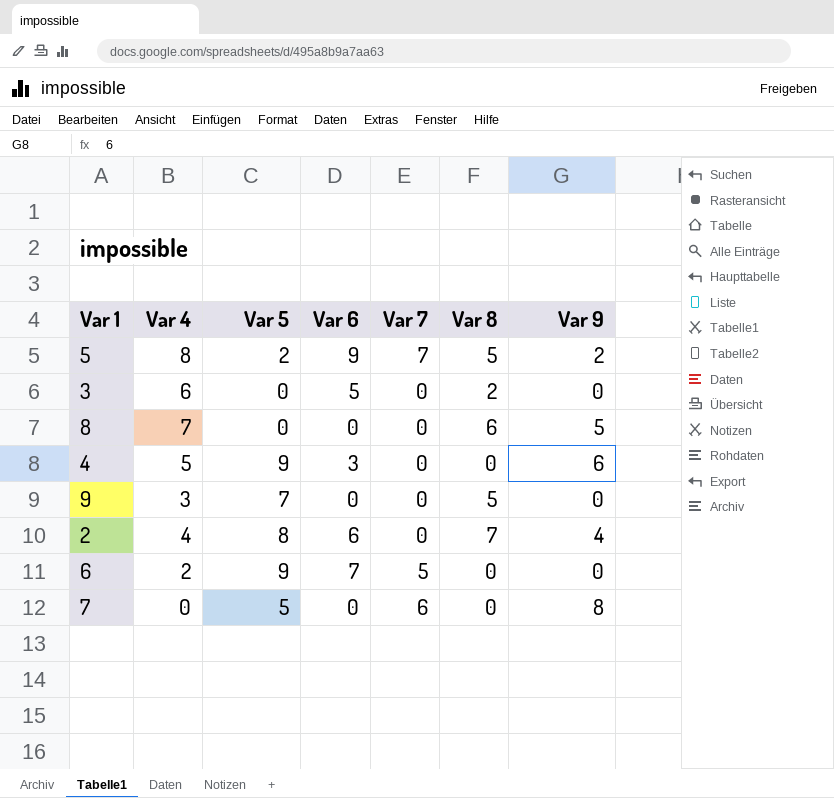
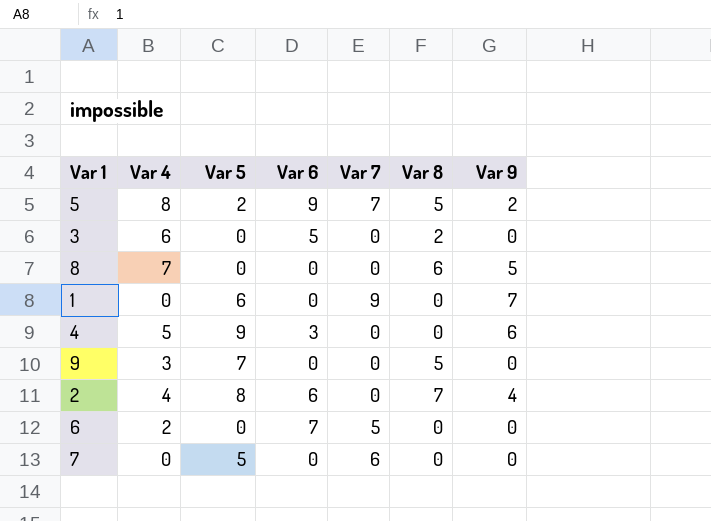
row 1: none -> 0 | 6 | 0 | 9 | 0 | 7
6 | Var 5: 9 -> 0
7 | Var 9: 8 -> 0

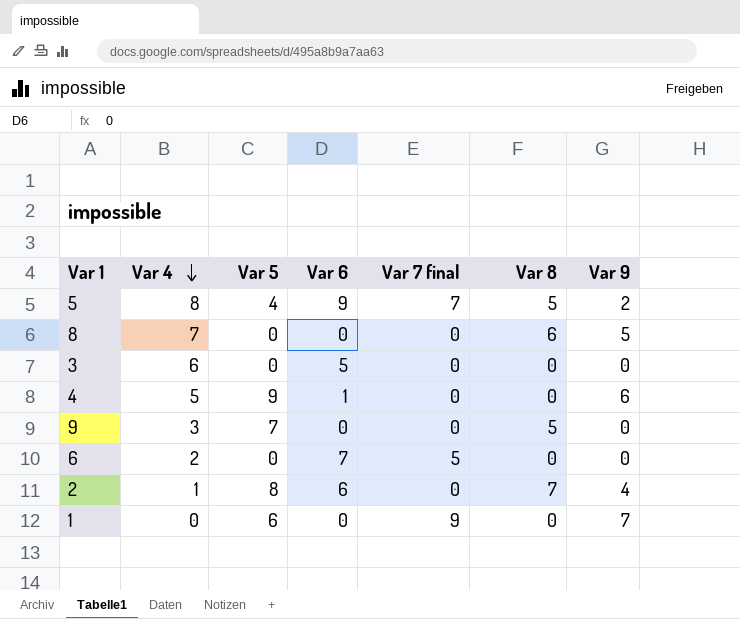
row order: none -> Var 4 descending
column name: Var 7 -> Var 7 final
row 7: 0 | 5 | 0 | 6 | 0 | 0 -> none
5 | Var 5: 2 -> 4
3 | Var 8: 2 -> 0
4 | Var 6: 3 -> 1
2 | Var 4: 4 -> 1

